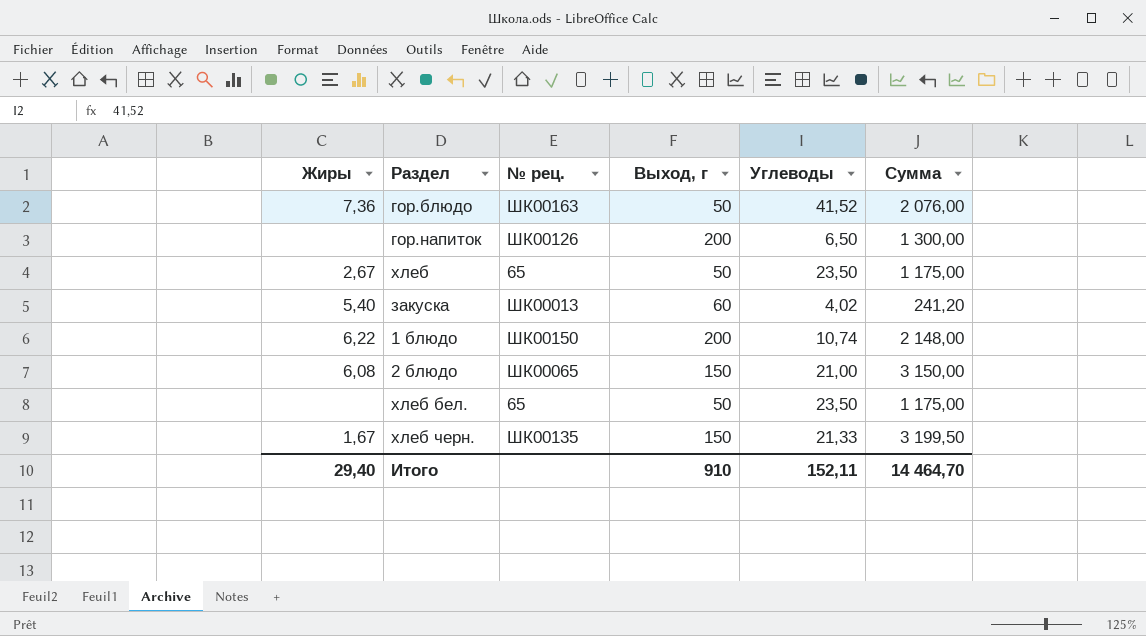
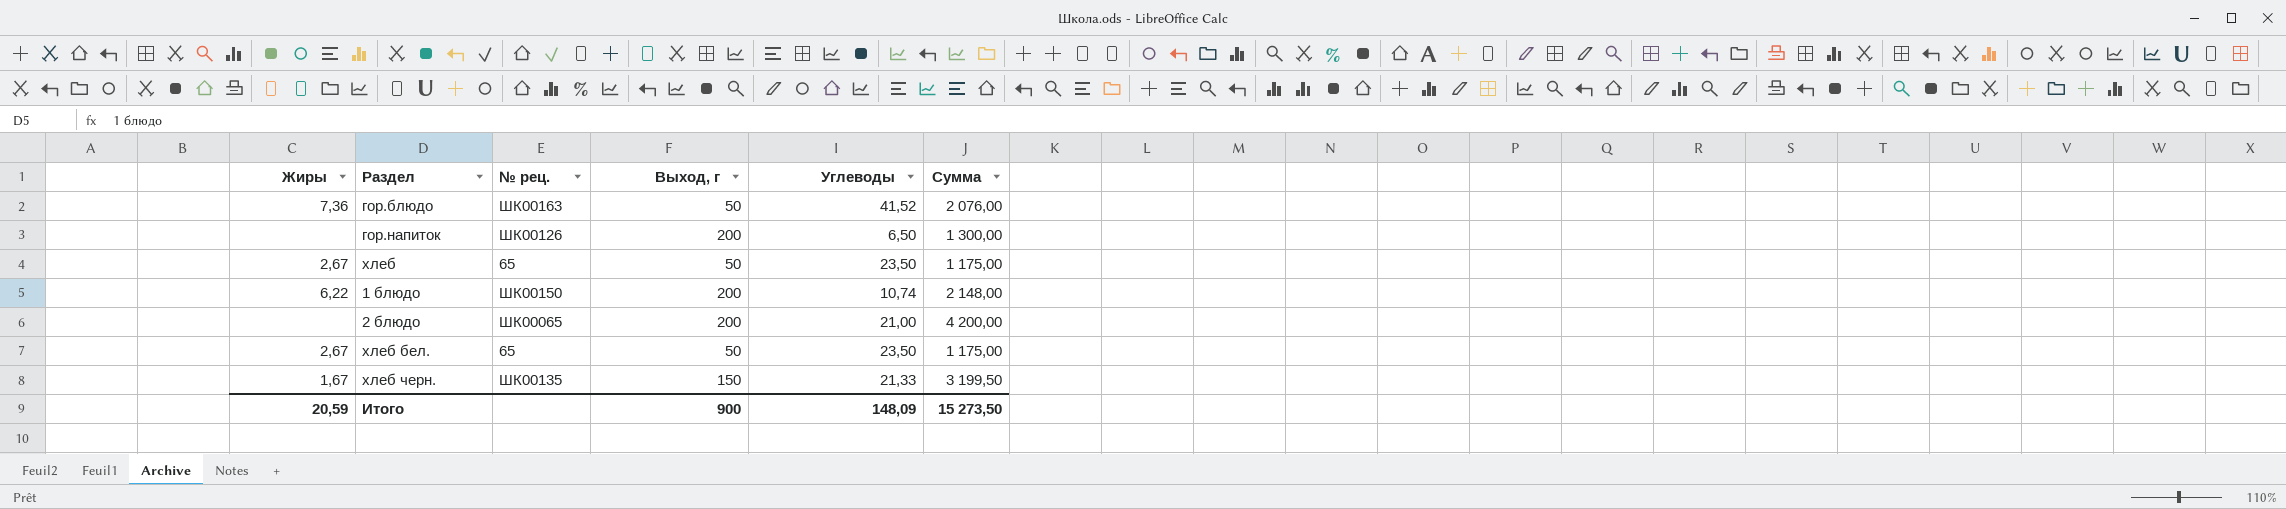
row закуска: 5,40 | ШК00013 | 60 | 4,02 | 241,20 -> none
2 блюдо | Жиры: 6,08 -> none
2 блюдо | Выход, г: 150 -> 200
2 блюдо | Сумма: 3 150,00 -> 4 200,00
хлеб бел. | Жиры: none -> 2,67
Итого | Жиры: 29,40 -> 20,59
Итого | Выход, г: 910 -> 900
Итого | Углеводы: 152,11 -> 148,09
Итого | Сумма: 14 464,70 -> 15 273,50

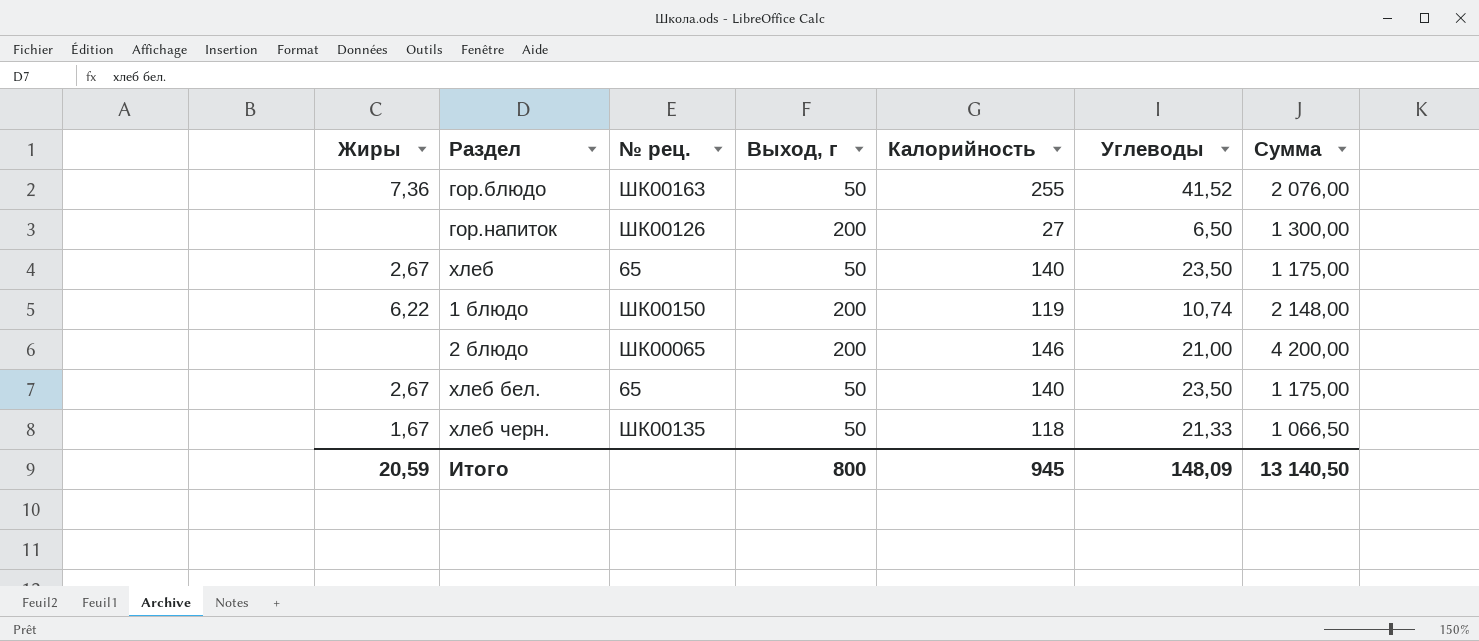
column Калорийность | position: none -> 5
хлеб черн. | Выход, г: 150 -> 50
хлеб черн. | Сумма: 3 199,50 -> 1 066,50
Итого | Выход, г: 900 -> 800
Итого | Сумма: 15 273,50 -> 13 140,50

